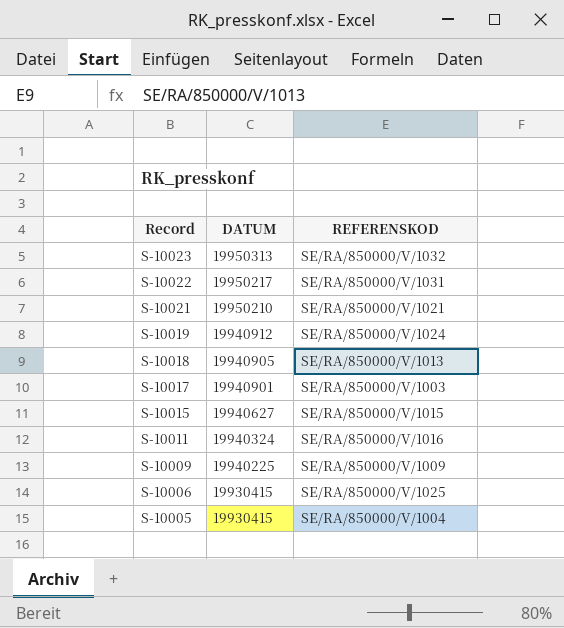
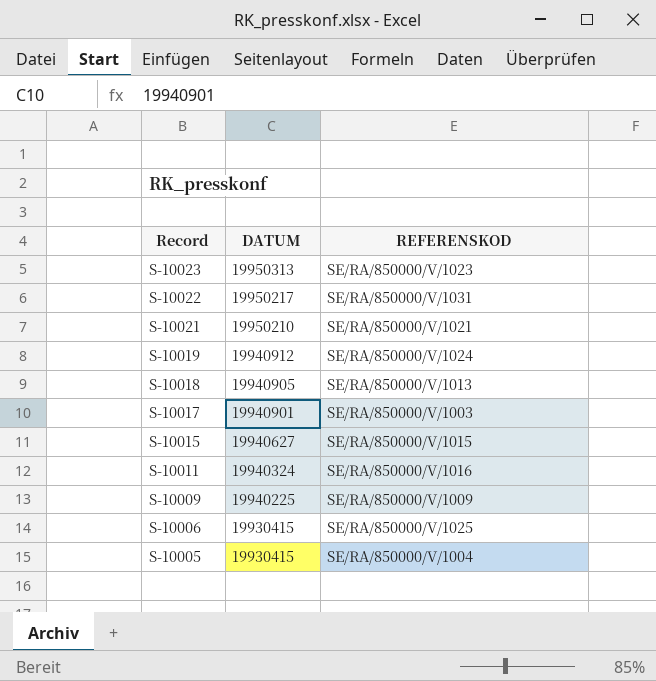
S-10023 | REFERENSKOD: SE/RA/850000/V/1032 -> SE/RA/850000/V/1023

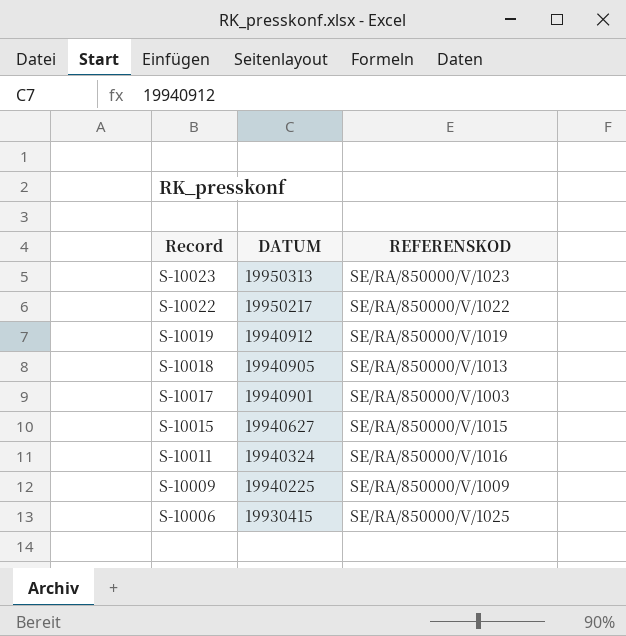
row S-10021: 19950210 | SE/RA/850000/V/1021 -> none
row S-10005: 19930415 | SE/RA/850000/V/1004 -> none
S-10022 | REFERENSKOD: SE/RA/850000/V/1031 -> SE/RA/850000/V/1022
S-10019 | REFERENSKOD: SE/RA/850000/V/1024 -> SE/RA/850000/V/1019

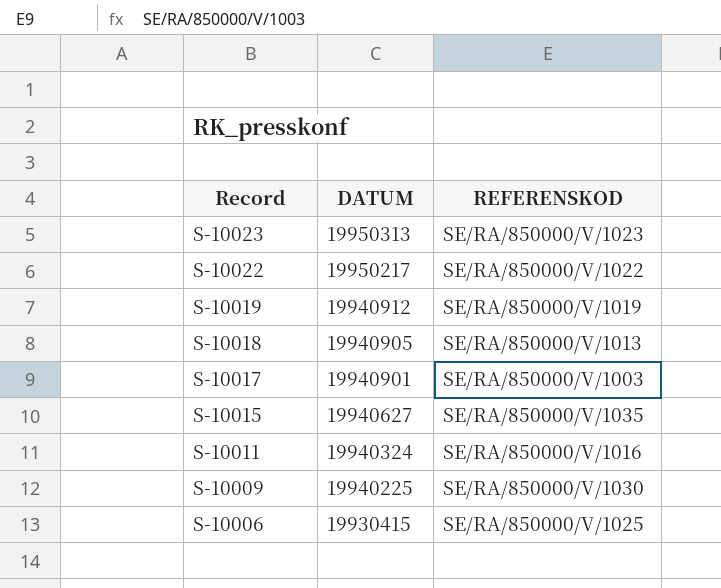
S-10015 | REFERENSKOD: SE/RA/850000/V/1015 -> SE/RA/850000/V/1035
S-10009 | REFERENSKOD: SE/RA/850000/V/1009 -> SE/RA/850000/V/1030

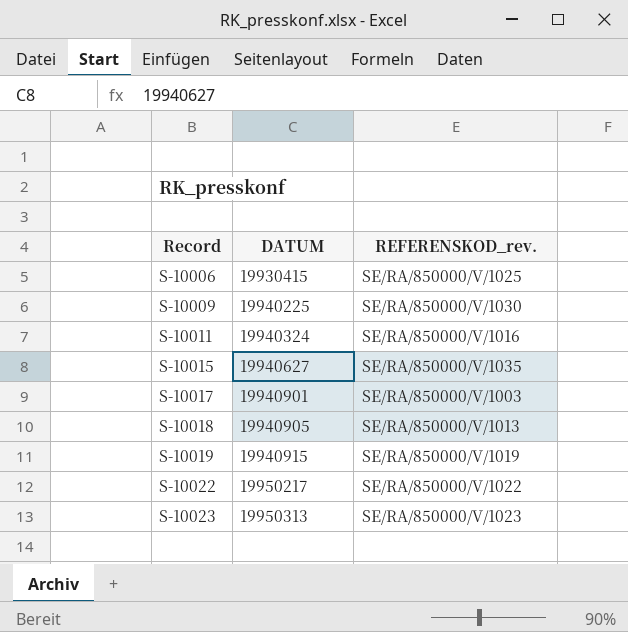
row order: Record descending -> Record ascending
column name: REFERENSKOD -> REFERENSKOD_rev.
S-10019 | DATUM: 19940912 -> 19940915

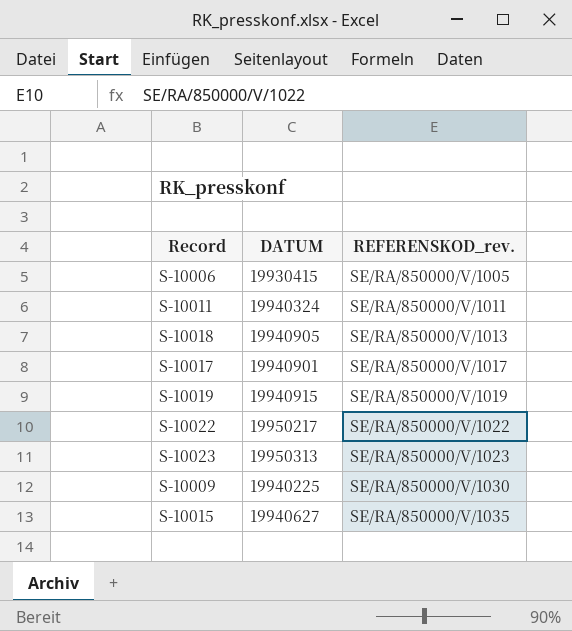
row order: Record ascending -> REFERENSKOD_rev. ascending
S-10006 | REFERENSKOD_rev.: SE/RA/850000/V/1025 -> SE/RA/850000/V/1005
S-10011 | REFERENSKOD_rev.: SE/RA/850000/V/1016 -> SE/RA/850000/V/1011
S-10017 | REFERENSKOD_rev.: SE/RA/850000/V/1003 -> SE/RA/850000/V/1017

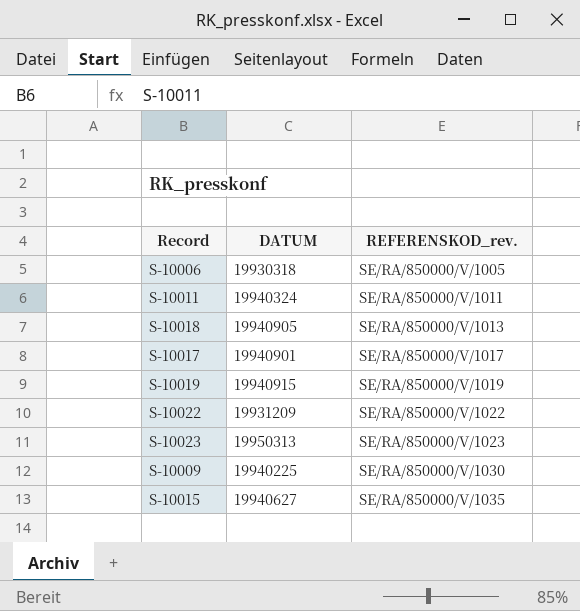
S-10006 | DATUM: 19930415 -> 19930318
S-10022 | DATUM: 19950217 -> 19931209

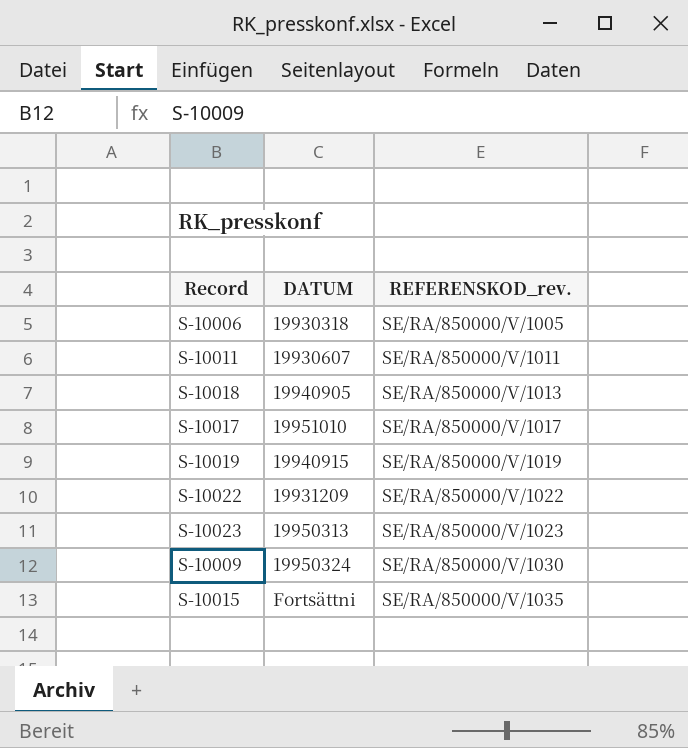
S-10011 | DATUM: 19940324 -> 19930607
S-10017 | DATUM: 19940901 -> 19951010
S-10009 | DATUM: 19940225 -> 19950324
S-10015 | DATUM: 19940627 -> Fortsättni

